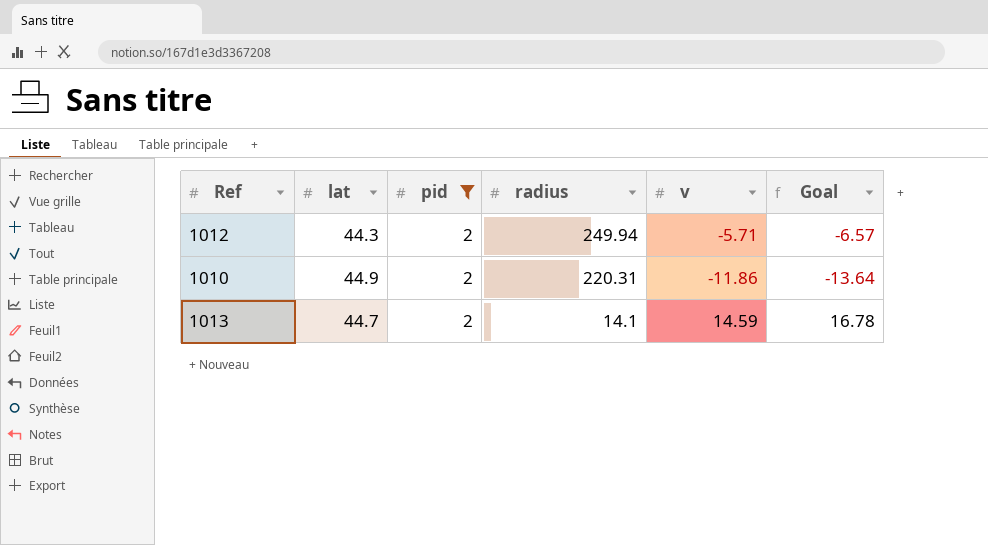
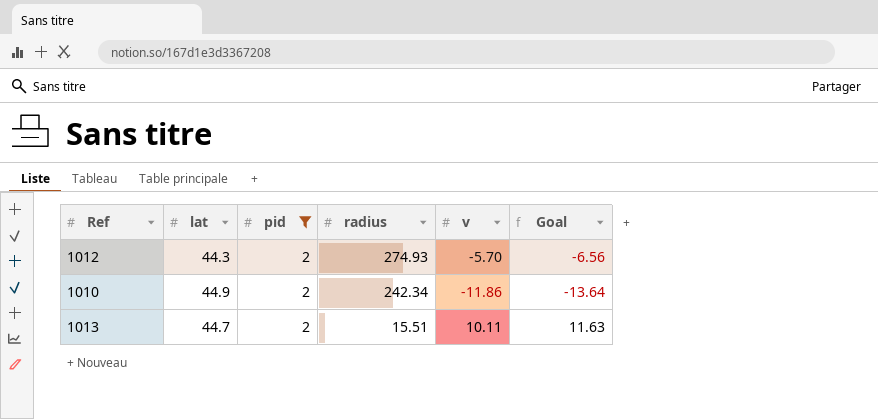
1012 | radius: 249.94 -> 274.93
1012 | v: -5.71 -> -5.70
1012 | Goal: -6.57 -> -6.56
1010 | radius: 220.31 -> 242.34
1013 | radius: 14.1 -> 15.51
1013 | v: 14.59 -> 10.11
1013 | Goal: 16.78 -> 11.63

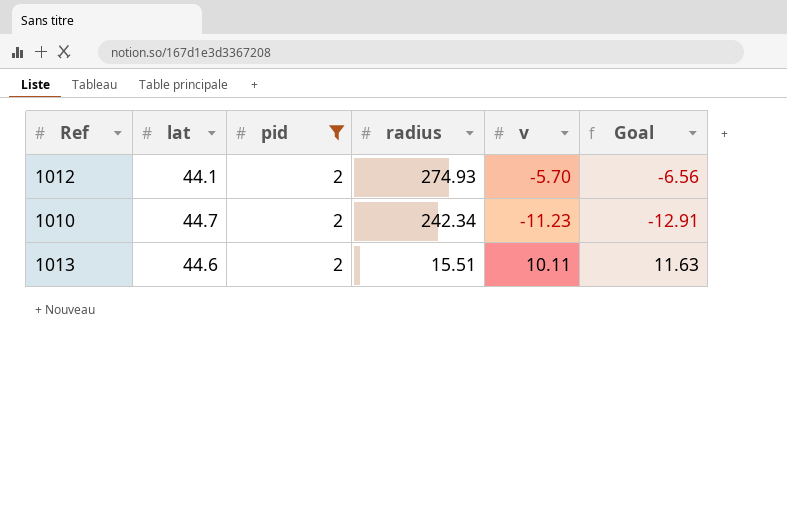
1012 | lat: 44.3 -> 44.1
1010 | lat: 44.9 -> 44.7
1010 | v: -11.86 -> -11.23
1010 | Goal: -13.64 -> -12.91
1013 | lat: 44.7 -> 44.6

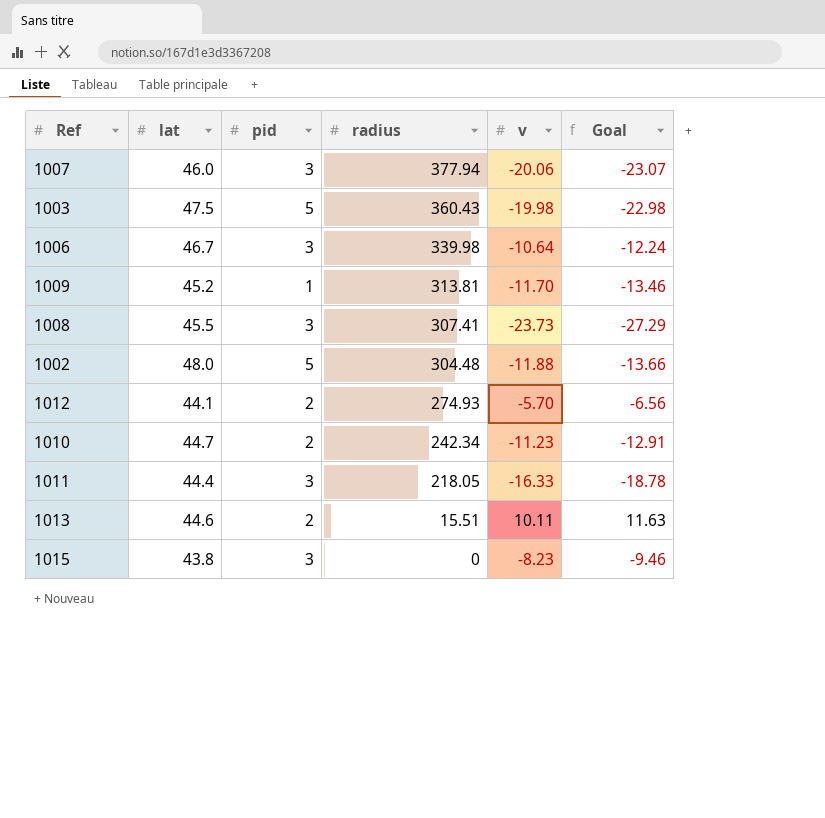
filter: pid = 2 -> none

